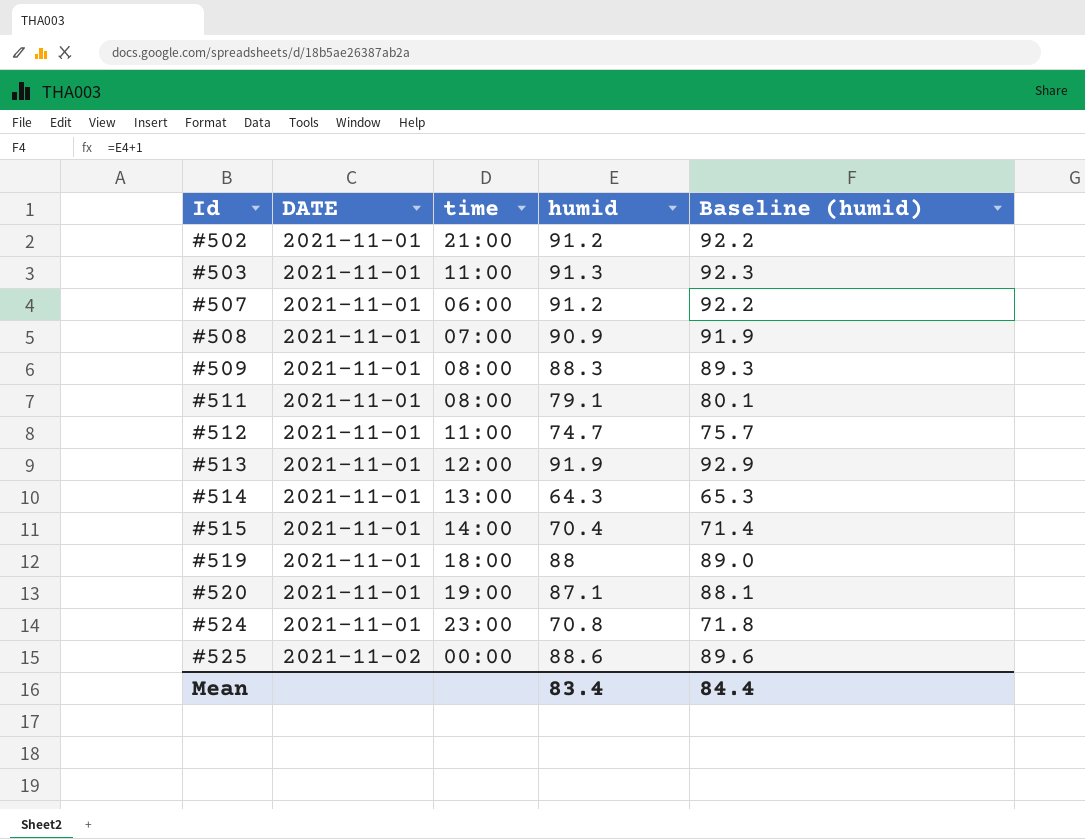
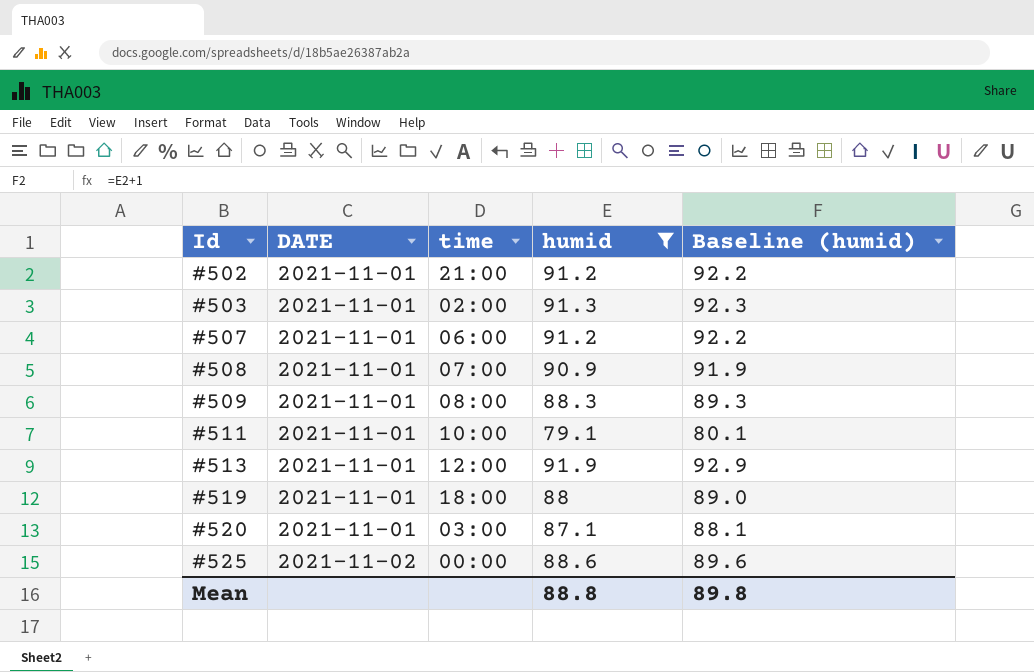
filter: none -> humid >= 79.1
#503 | time: 11:00 -> 02:00
#511 | time: 08:00 -> 10:00
#520 | time: 19:00 -> 03:00
Mean | humid: 83.4 -> 88.8
Mean | Baseline (humid): 84.4 -> 89.8

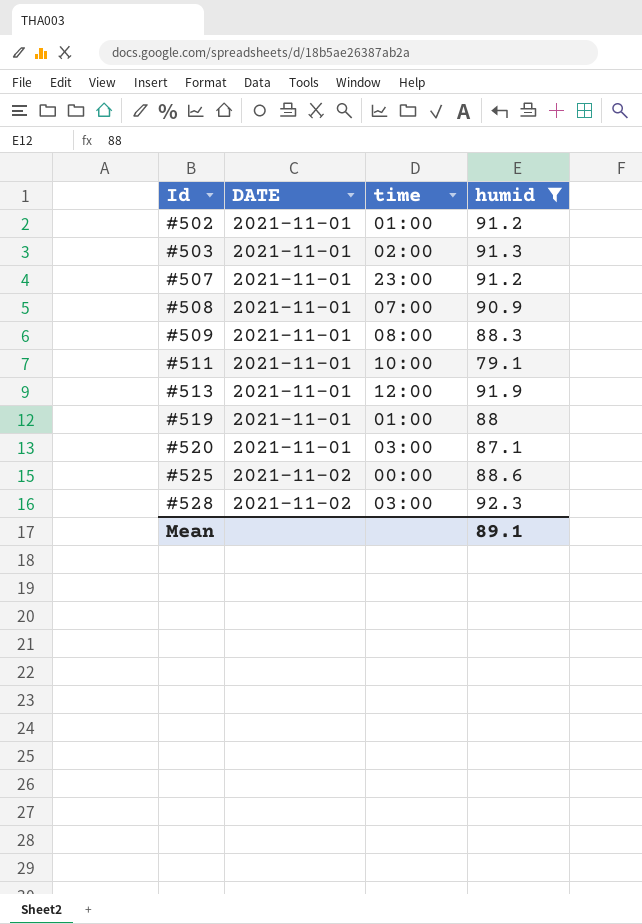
column Baseline (humid) | formula: [humid] + 1 -> none
#502 | time: 21:00 -> 01:00
#507 | time: 06:00 -> 23:00
#519 | time: 18:00 -> 01:00
row #528: none -> 2021-11-02 | 03:00 | 92.3
Mean | humid: 88.8 -> 89.1

